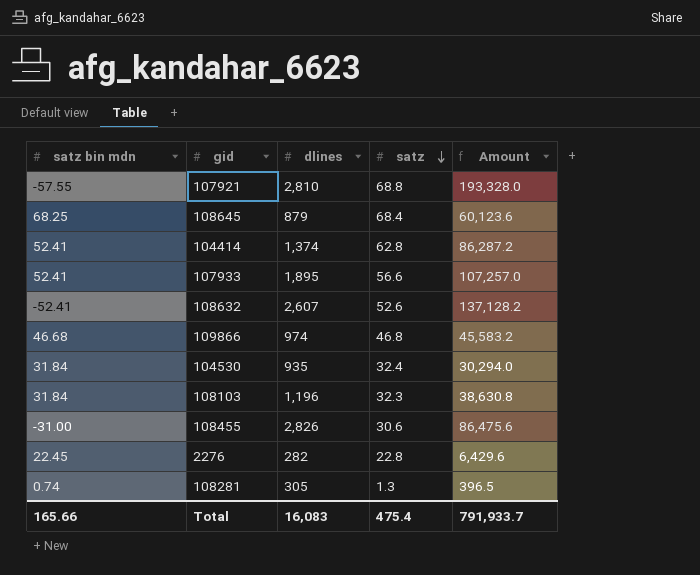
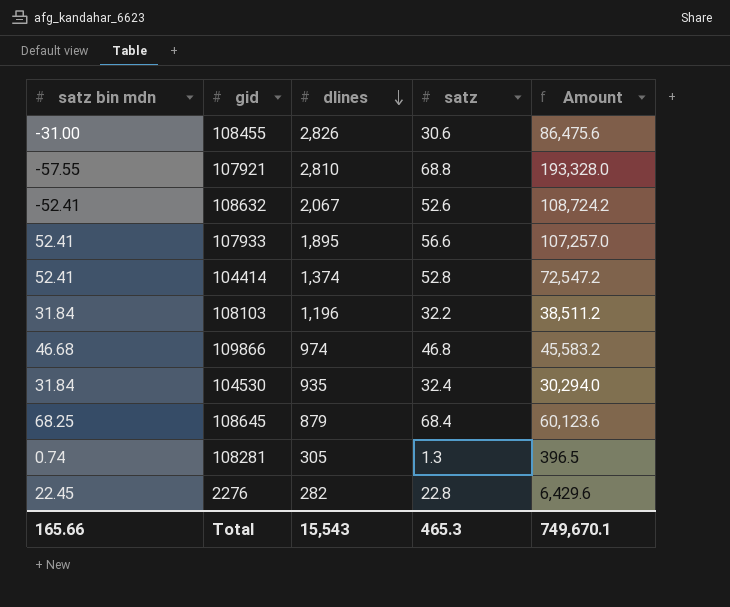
row order: satz descending -> dlines descending
108632 | dlines: 2,607 -> 2,067
108632 | Amount: 137,128.2 -> 108,724.2
104414 | satz: 62.8 -> 52.8
104414 | Amount: 86,287.2 -> 72,547.2
108103 | satz: 32.3 -> 32.2
108103 | Amount: 38,630.8 -> 38,511.2
Total | dlines: 16,083 -> 15,543
Total | satz: 475.4 -> 465.3
Total | Amount: 791,933.7 -> 749,670.1

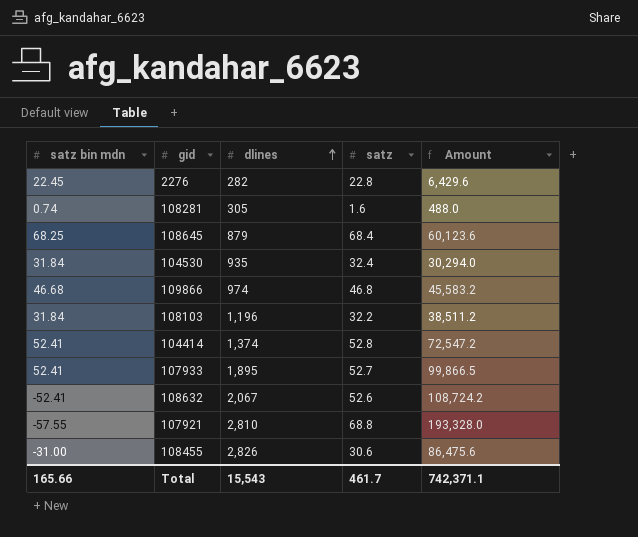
row order: dlines descending -> dlines ascending
108281 | satz: 1.3 -> 1.6
108281 | Amount: 396.5 -> 488.0
107933 | satz: 56.6 -> 52.7
107933 | Amount: 107,257.0 -> 99,866.5
Total | satz: 465.3 -> 461.7
Total | Amount: 749,670.1 -> 742,371.1

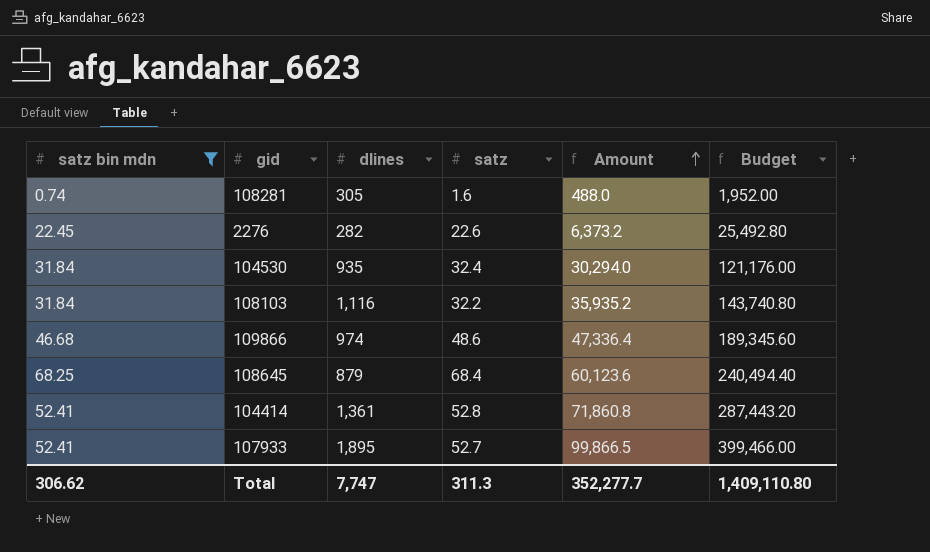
filter: none -> satz bin mdn >= 0.74
row order: dlines ascending -> Amount ascending
column Budget | formula: none -> [Amount] * 4
2276 | satz: 22.8 -> 22.6
2276 | Amount: 6,429.6 -> 6,373.2
108103 | dlines: 1,196 -> 1,116
108103 | Amount: 38,511.2 -> 35,935.2
109866 | satz: 46.8 -> 48.6
109866 | Amount: 45,583.2 -> 47,336.4
104414 | dlines: 1,374 -> 1,361
104414 | Amount: 72,547.2 -> 71,860.8
Total | satz bin mdn: 165.66 -> 306.62
Total | dlines: 15,543 -> 7,747
Total | satz: 461.7 -> 311.3
Total | Amount: 742,371.1 -> 352,277.7

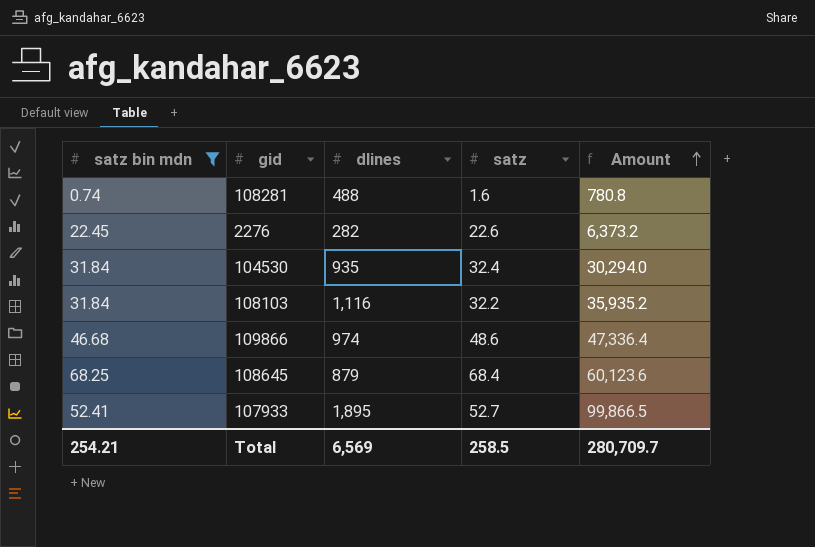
column Budget | formula: [Amount] * 4 -> none
row 104414: 52.41 | 1,361 | 52.8 | 71,860.8 | 287,443.20 -> none
108281 | dlines: 305 -> 488
108281 | Amount: 488.0 -> 780.8
Total | satz bin mdn: 306.62 -> 254.21
Total | dlines: 7,747 -> 6,569
Total | satz: 311.3 -> 258.5
Total | Amount: 352,277.7 -> 280,709.7

